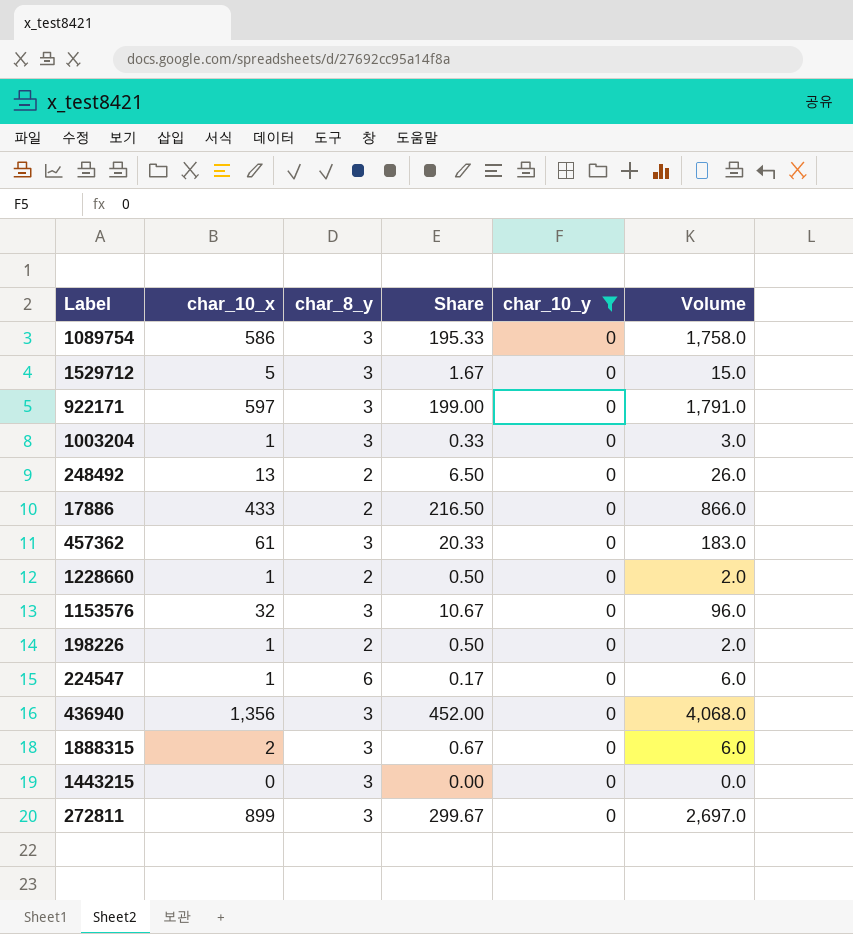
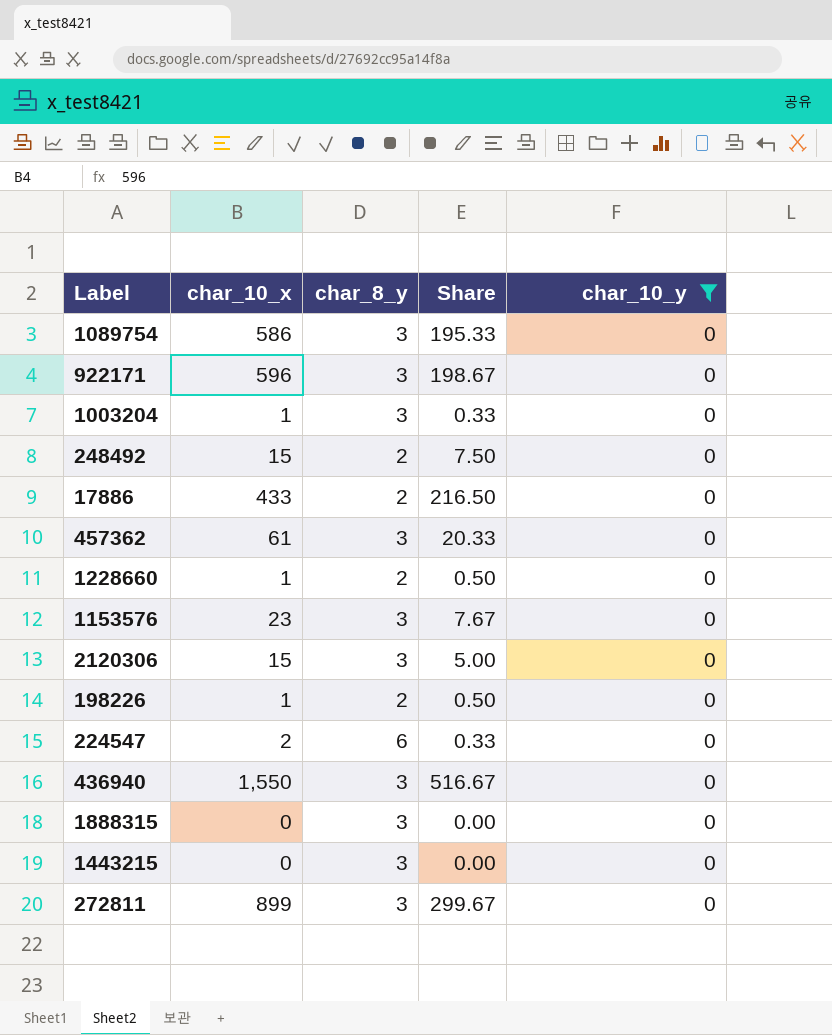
column Volume | formula: [char_10_x] * [char_8_y] -> none
row 1529712: 5 | 3 | 1.67 | 0 | 15.0 -> none
922171 | char_10_x: 597 -> 596
922171 | Share: 199.00 -> 198.67
248492 | char_10_x: 13 -> 15
248492 | Share: 6.50 -> 7.50
1153576 | char_10_x: 32 -> 23
1153576 | Share: 10.67 -> 7.67
row 2120306: none -> 15 | 3 | 5.00 | 0
224547 | char_10_x: 1 -> 2
224547 | Share: 0.17 -> 0.33
436940 | char_10_x: 1,356 -> 1,550
436940 | Share: 452.00 -> 516.67
1888315 | char_10_x: 2 -> 0
1888315 | Share: 0.67 -> 0.00

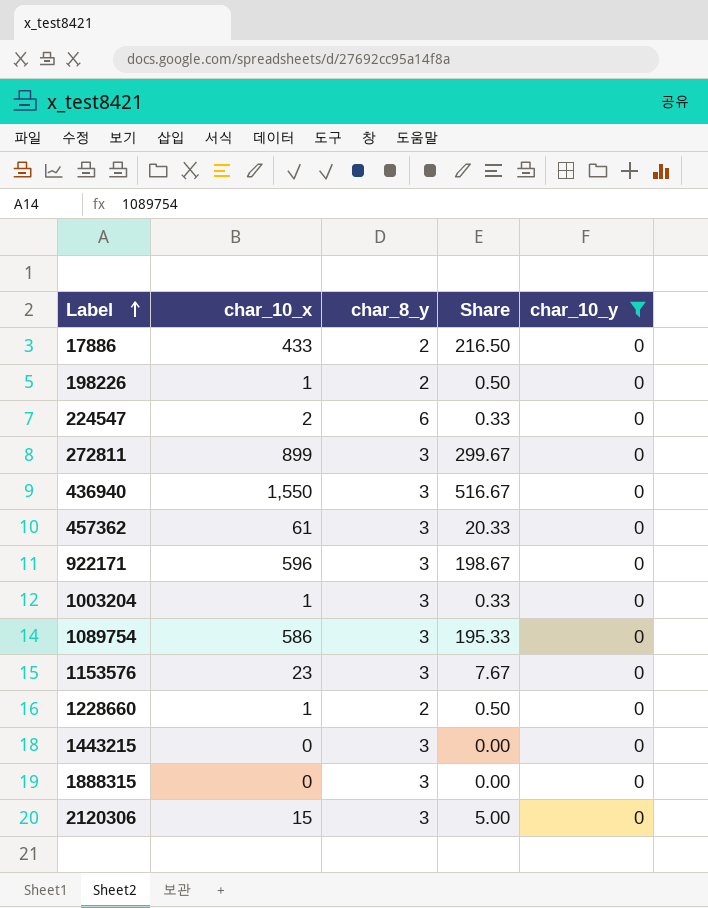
row order: none -> Label ascending
row 248492: 15 | 2 | 7.50 | 0 -> none

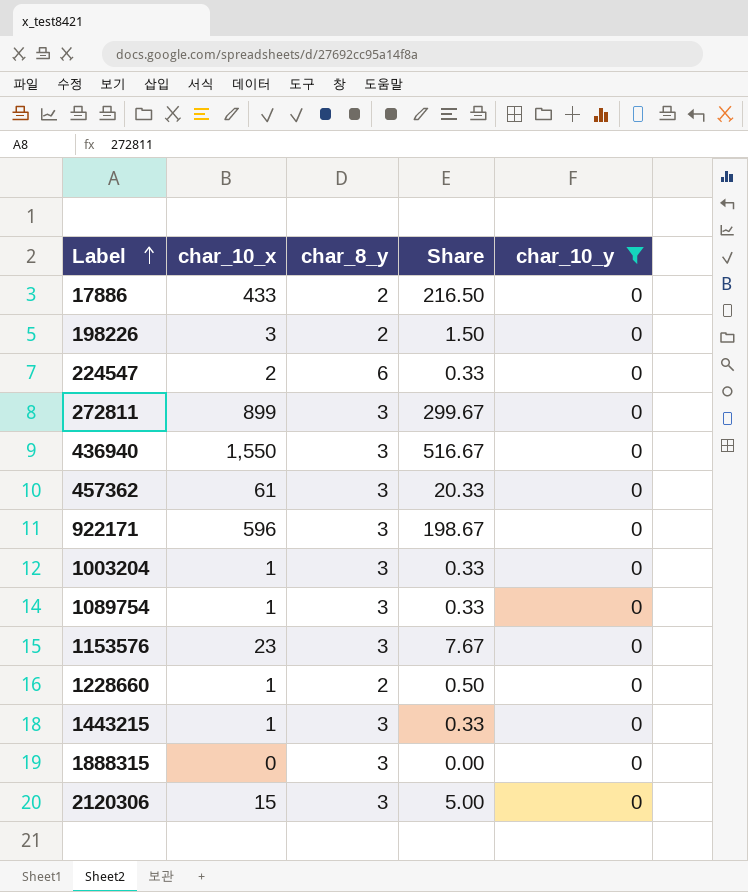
198226 | char_10_x: 1 -> 3
198226 | Share: 0.50 -> 1.50
1089754 | char_10_x: 586 -> 1
1089754 | Share: 195.33 -> 0.33
1443215 | char_10_x: 0 -> 1
1443215 | Share: 0.00 -> 0.33

